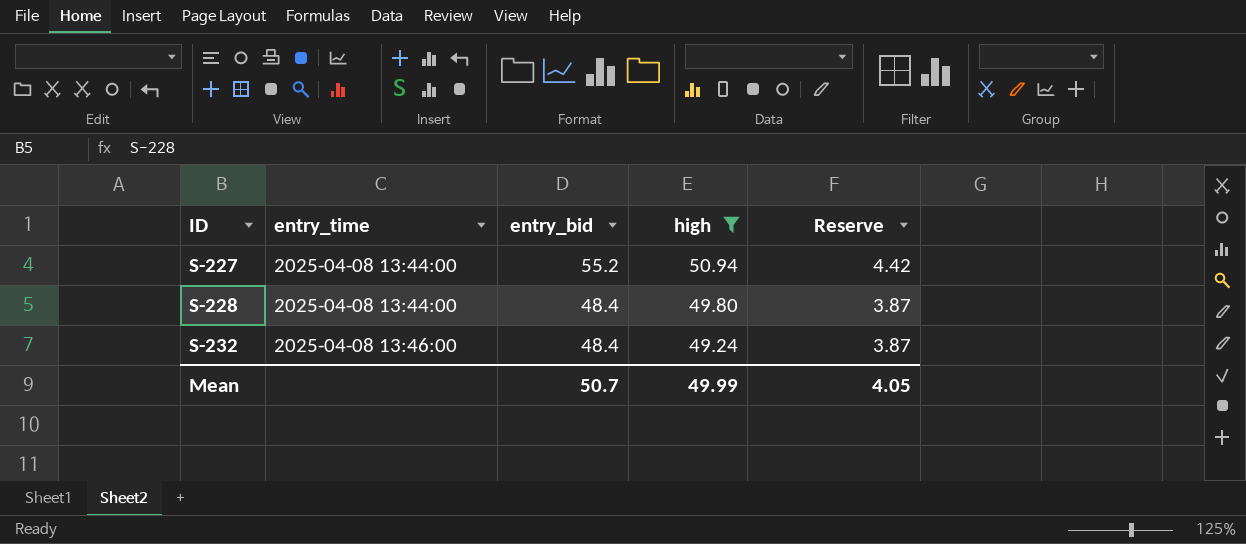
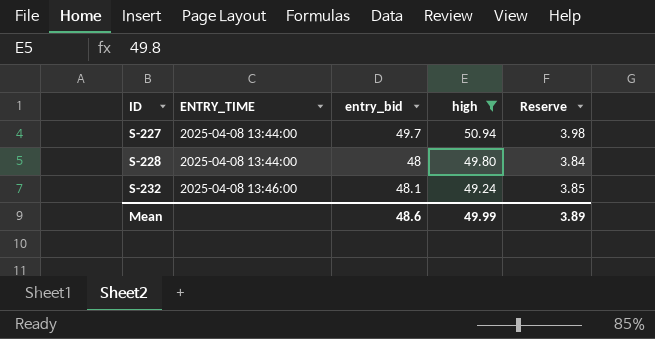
column name: entry_time -> ENTRY_TIME
S-227 | entry_bid: 55.2 -> 49.7
S-227 | Reserve: 4.42 -> 3.98
S-228 | entry_bid: 48.4 -> 48
S-228 | Reserve: 3.87 -> 3.84
S-232 | entry_bid: 48.4 -> 48.1
S-232 | Reserve: 3.87 -> 3.85
Mean | entry_bid: 50.7 -> 48.6
Mean | Reserve: 4.05 -> 3.89

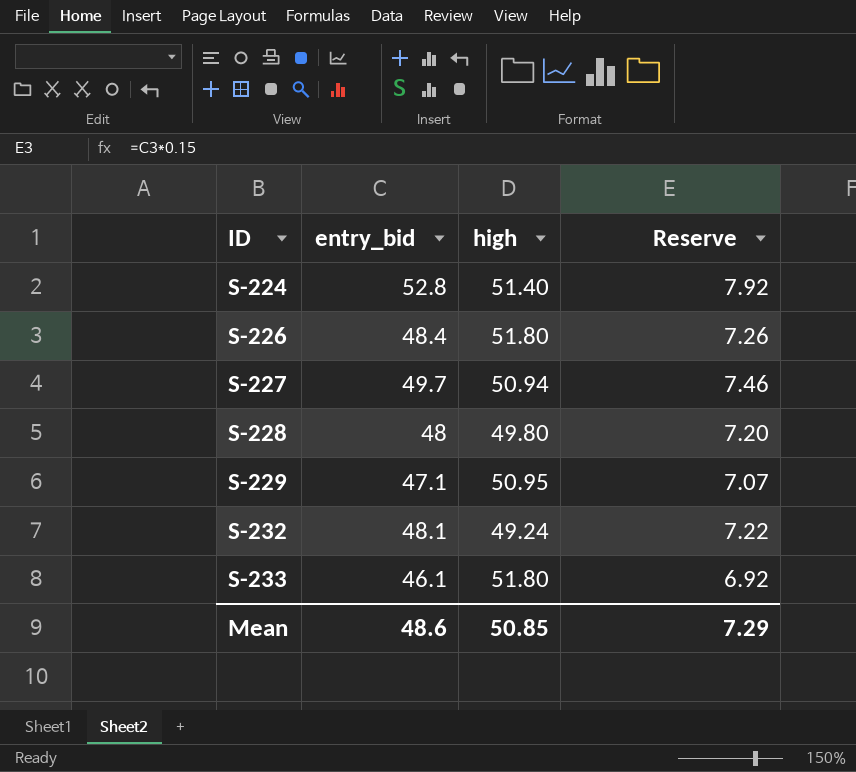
filter: high <= 50.94 -> none
column ENTRY_TIME | position: 2 -> none
column Reserve | formula: [entry_bid] * 0.08 -> [entry_bid] * 0.15
Mean | high: 49.99 -> 50.85
Mean | Reserve: 3.89 -> 7.29

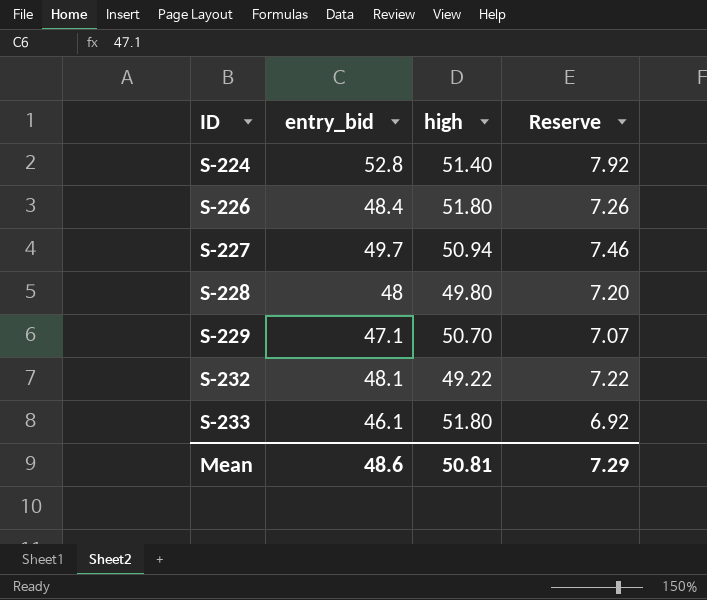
S-229 | high: 50.95 -> 50.70
S-232 | high: 49.24 -> 49.22
Mean | high: 50.85 -> 50.81

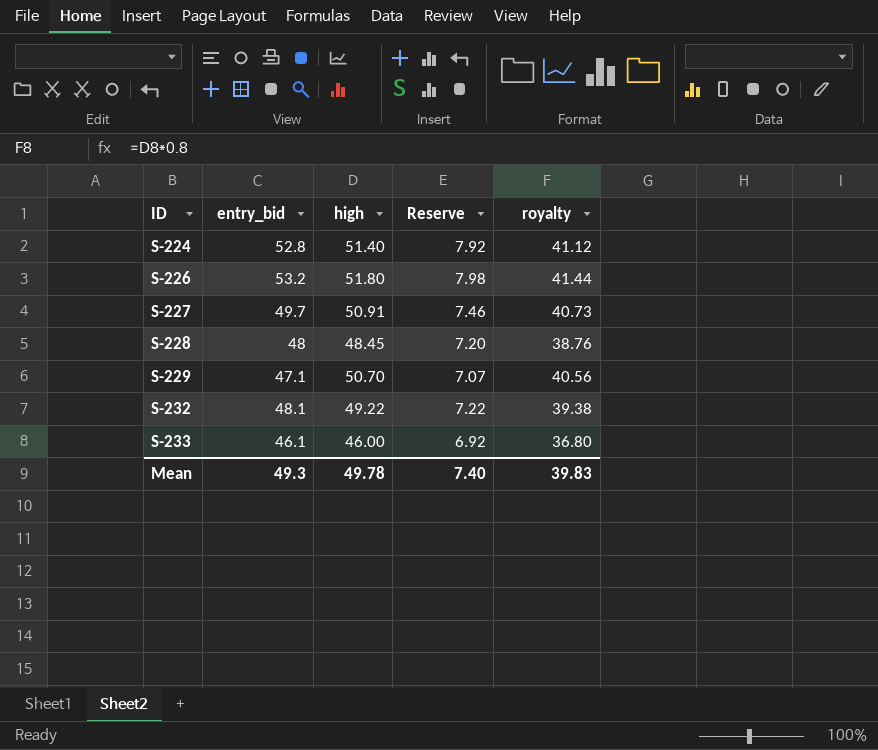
column royalty | formula: none -> [high] * 0.8
S-226 | entry_bid: 48.4 -> 53.2
S-226 | Reserve: 7.26 -> 7.98
S-227 | high: 50.94 -> 50.91
S-228 | high: 49.80 -> 48.45
S-233 | high: 51.80 -> 46.00
Mean | entry_bid: 48.6 -> 49.3
Mean | high: 50.81 -> 49.78
Mean | Reserve: 7.29 -> 7.40

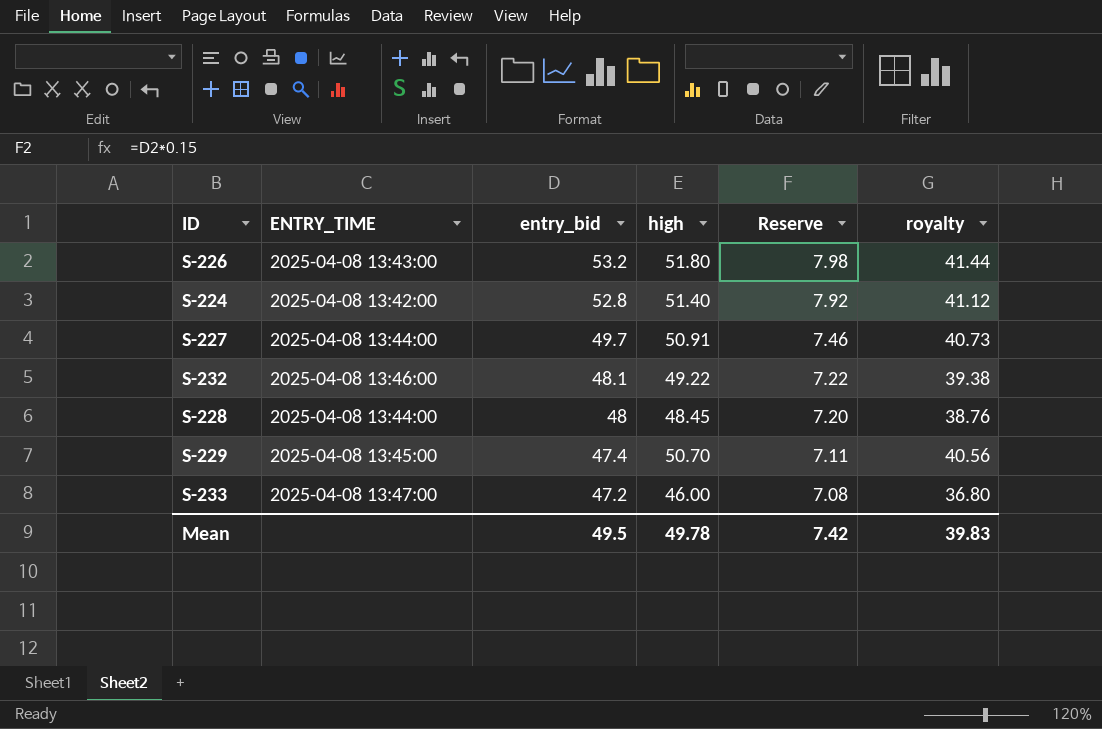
row order: ID ascending -> entry_bid descending
column ENTRY_TIME | position: none -> 2
S-229 | entry_bid: 47.1 -> 47.4
S-229 | Reserve: 7.07 -> 7.11
S-233 | entry_bid: 46.1 -> 47.2
S-233 | Reserve: 6.92 -> 7.08
Mean | entry_bid: 49.3 -> 49.5
Mean | Reserve: 7.40 -> 7.42

